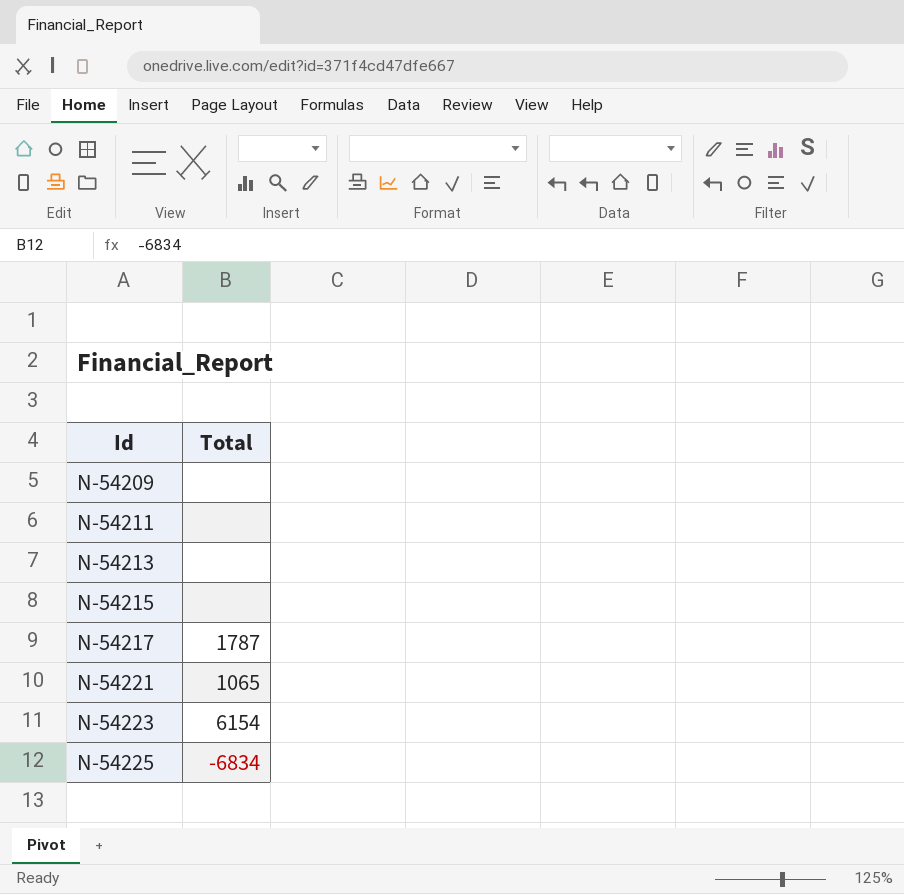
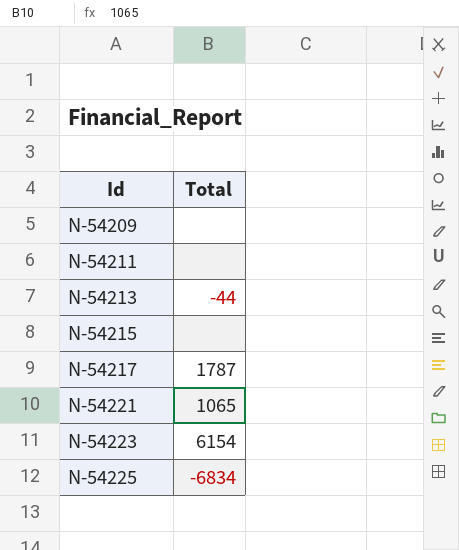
N-54213 | Total: none -> -44

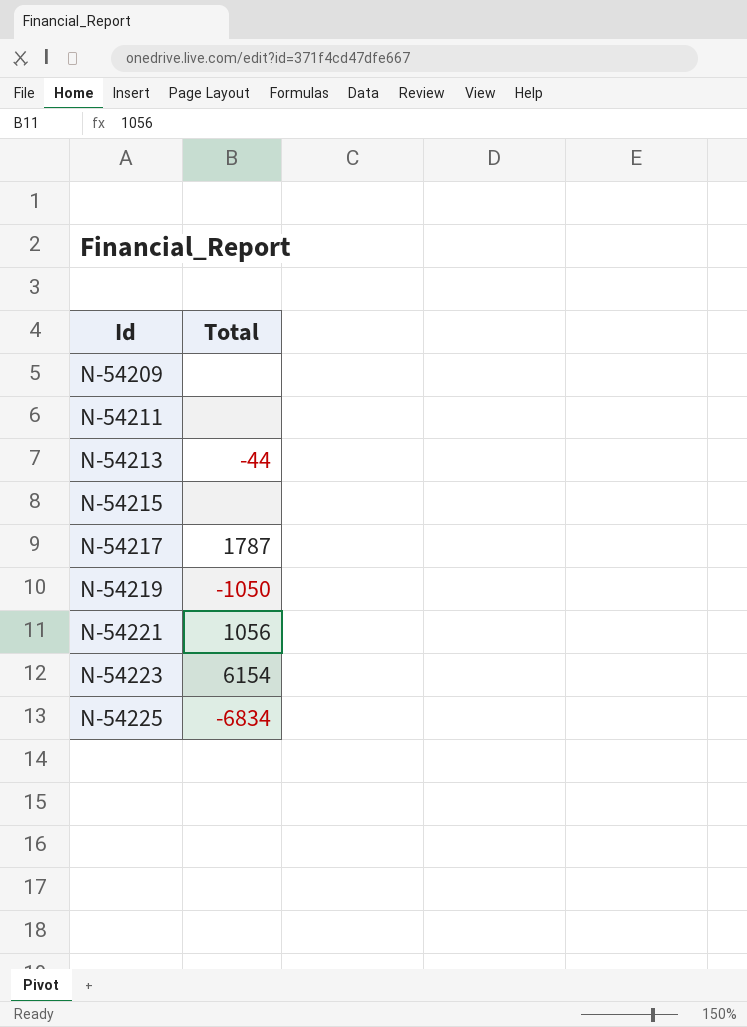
row N-54219: none -> -1050
N-54221 | Total: 1065 -> 1056

